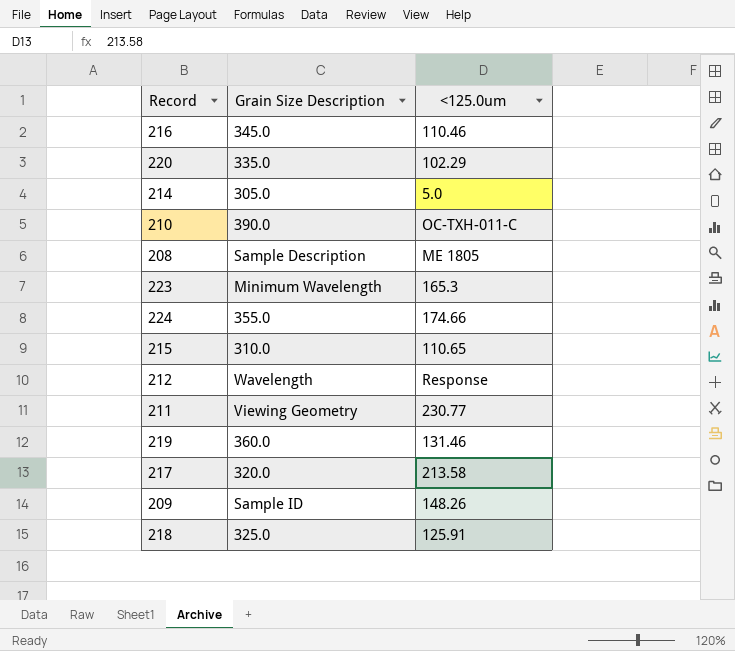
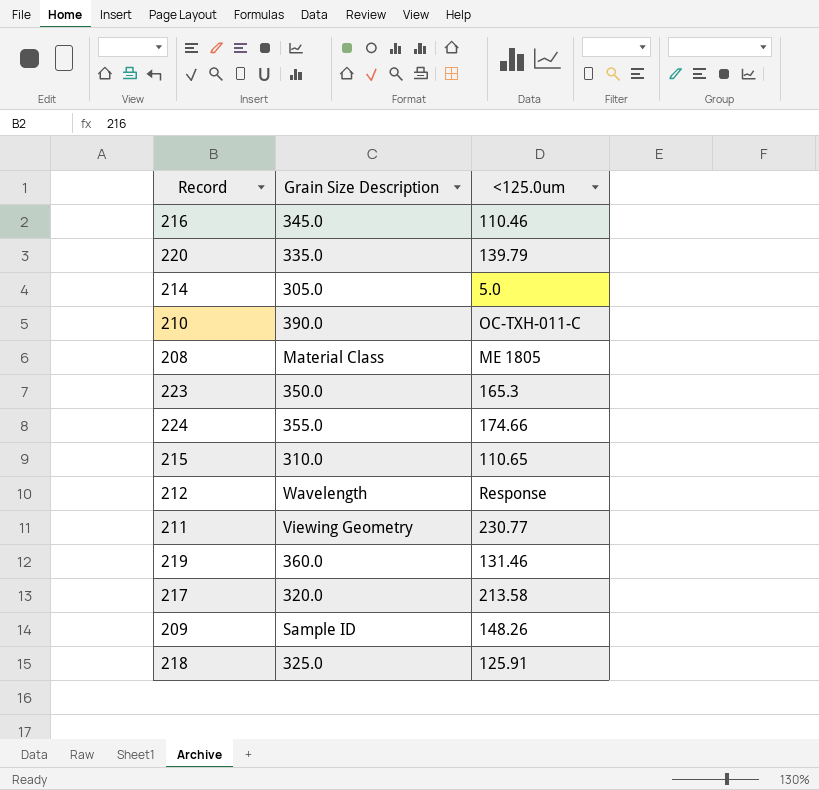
220 | <125.0um: 102.29 -> 139.79
208 | Grain Size Description: Sample Description -> Material Class
223 | Grain Size Description: Minimum Wavelength -> 350.0

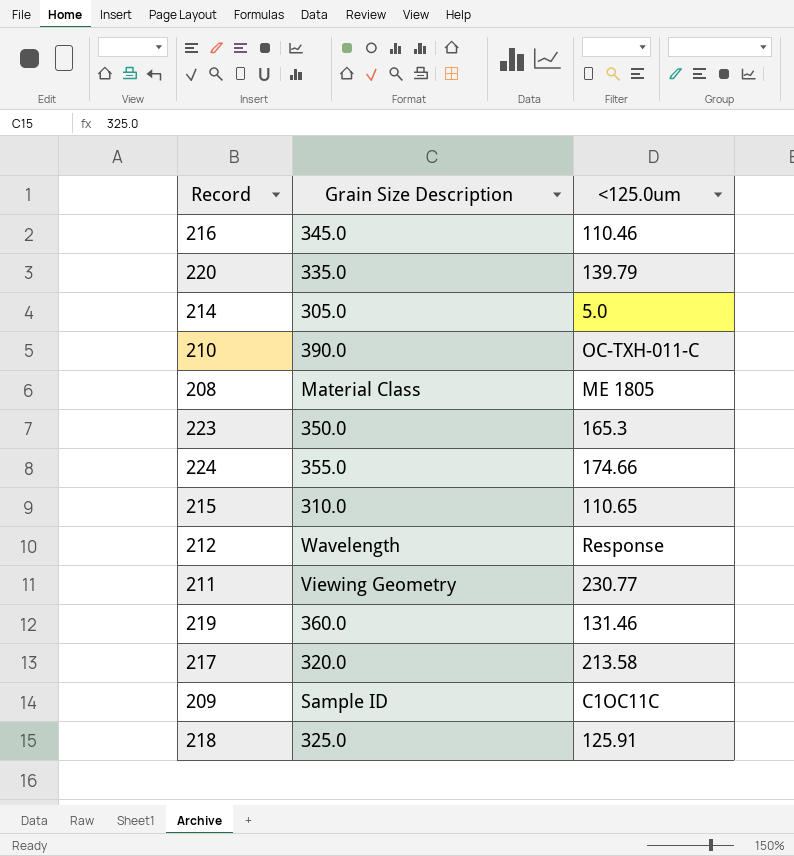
209 | <125.0um: 148.26 -> C1OC11C

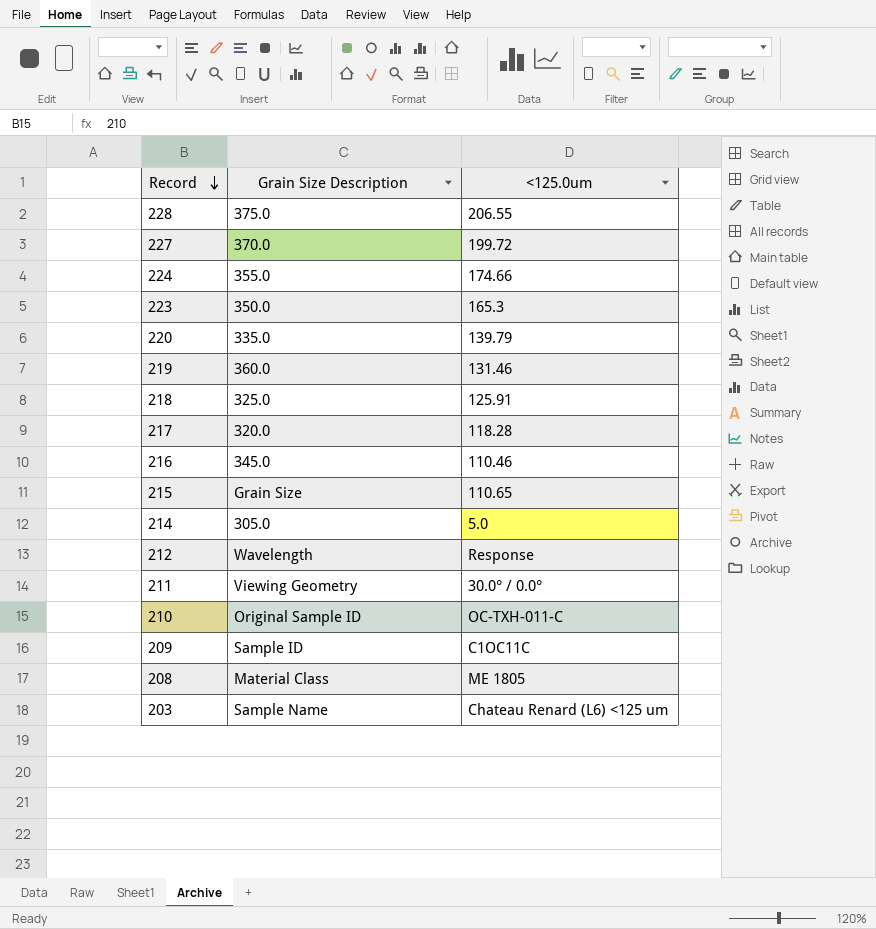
row order: none -> Record descending
row 228: none -> 375.0 | 206.55
row 227: none -> 370.0 | 199.72
217 | <125.0um: 213.58 -> 118.28
215 | Grain Size Description: 310.0 -> Grain Size
211 | <125.0um: 230.77 -> 30.0° / 0.0°
210 | Grain Size Description: 390.0 -> Original Sample ID
row 203: none -> Sample Name | Chateau Renard (L6) <125 um

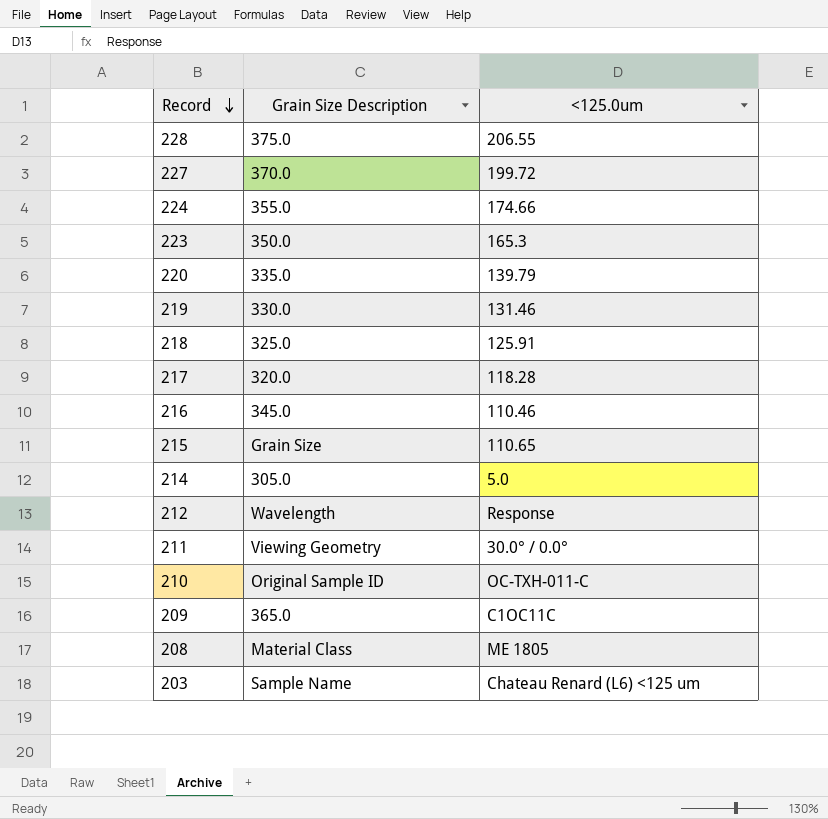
219 | Grain Size Description: 360.0 -> 330.0
209 | Grain Size Description: Sample ID -> 365.0

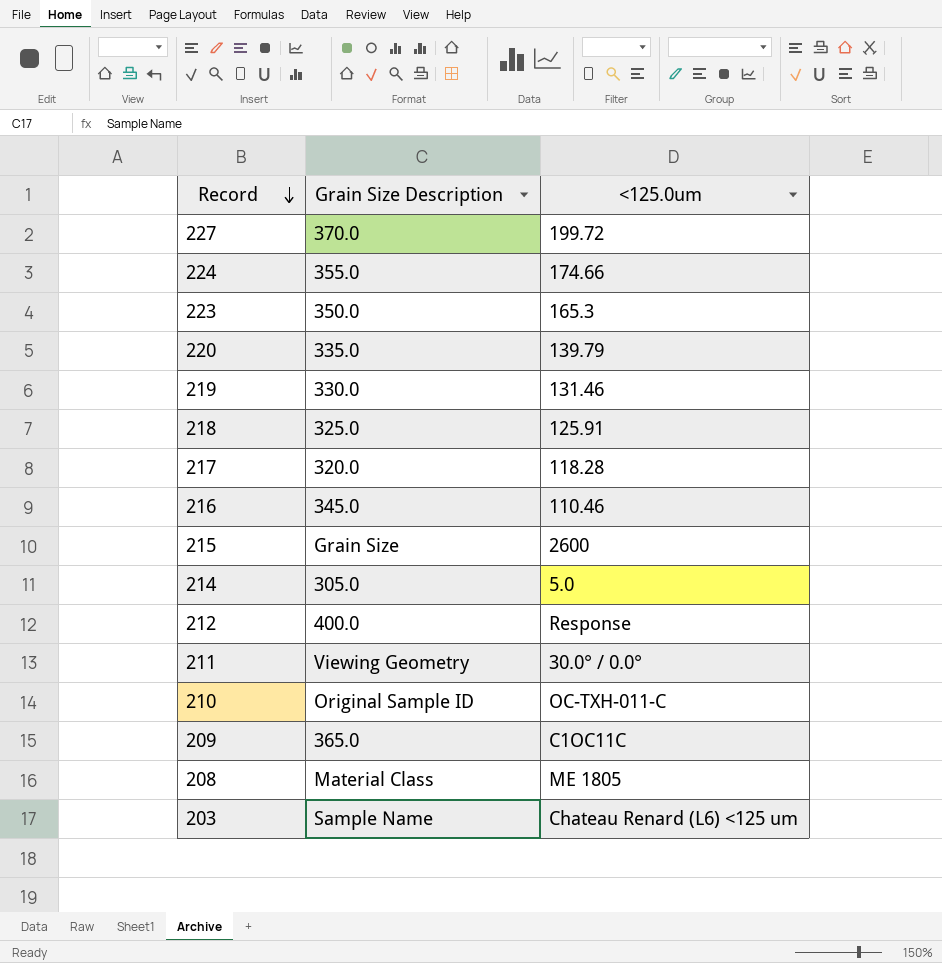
row 228: 375.0 | 206.55 -> none
215 | <125.0um: 110.65 -> 2600
212 | Grain Size Description: Wavelength -> 400.0

